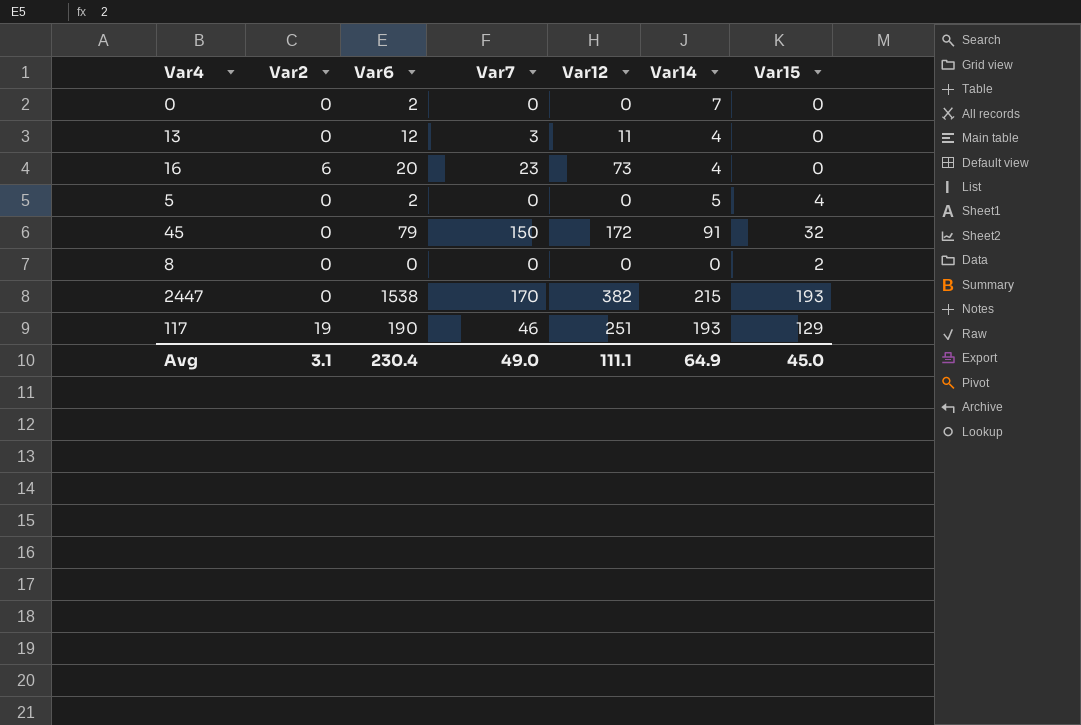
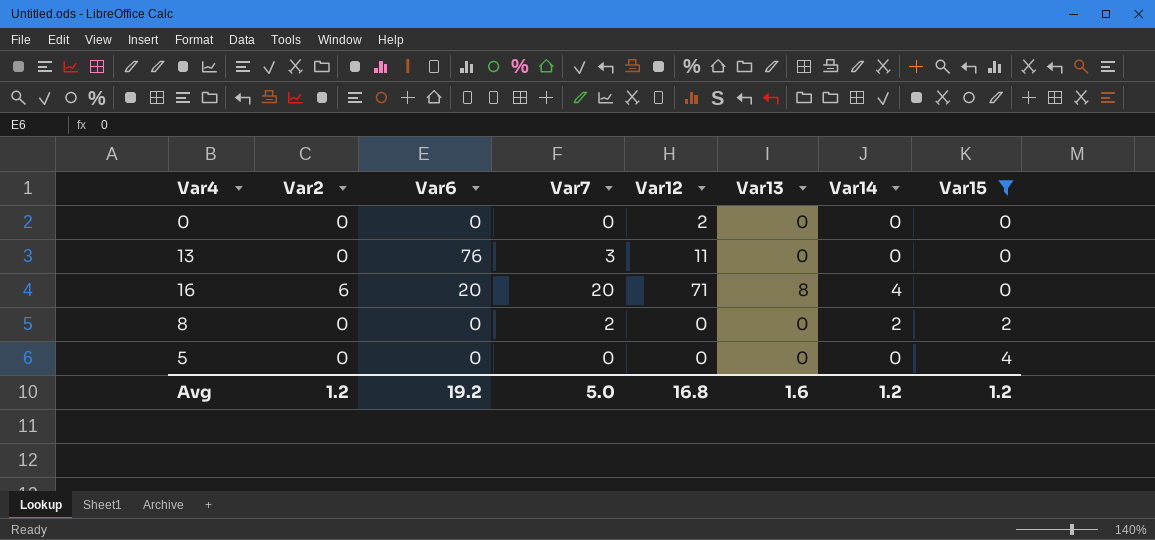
filter: none -> Var15 <= 4
row order: none -> Var15 ascending
column Var13 | position: none -> 6
0 | Var6: 2 -> 0
0 | Var12: 0 -> 2
0 | Var14: 7 -> 0
13 | Var6: 12 -> 76
13 | Var14: 4 -> 0
16 | Var7: 23 -> 20
16 | Var12: 73 -> 71
8 | Var7: 0 -> 2
8 | Var14: 0 -> 2
5 | Var6: 2 -> 0
5 | Var14: 5 -> 0
Avg | Var2: 3.1 -> 1.2
Avg | Var6: 230.4 -> 19.2
Avg | Var7: 49.0 -> 5.0
Avg | Var12: 111.1 -> 16.8
Avg | Var14: 64.9 -> 1.2
Avg | Var15: 45.0 -> 1.2

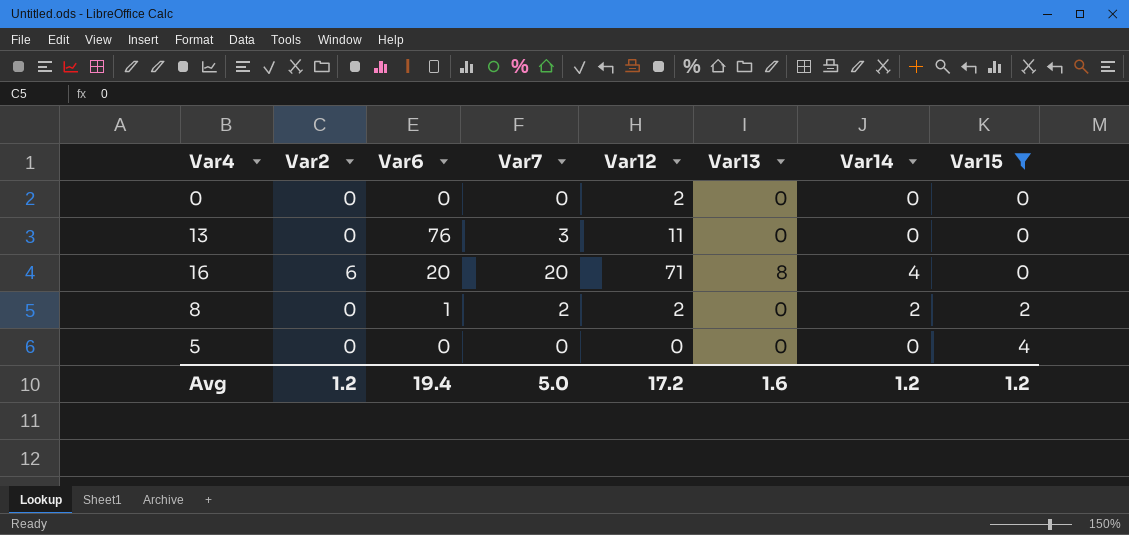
8 | Var6: 0 -> 1
8 | Var12: 0 -> 2
Avg | Var6: 19.2 -> 19.4
Avg | Var12: 16.8 -> 17.2

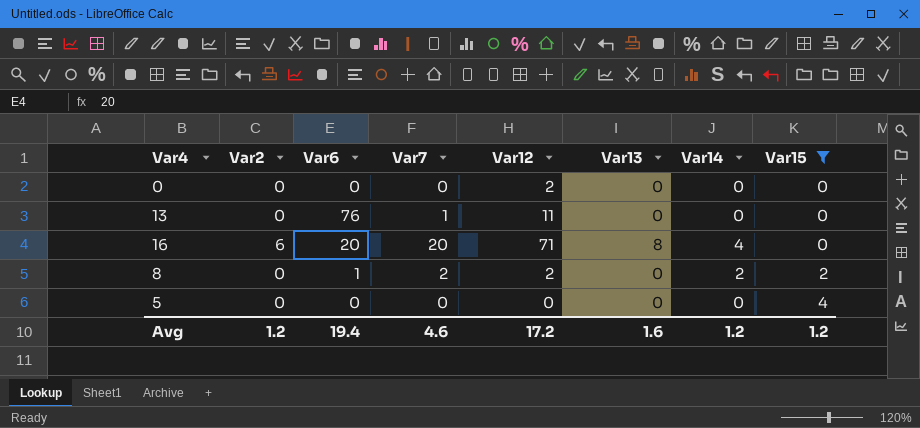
13 | Var7: 3 -> 1
Avg | Var7: 5.0 -> 4.6

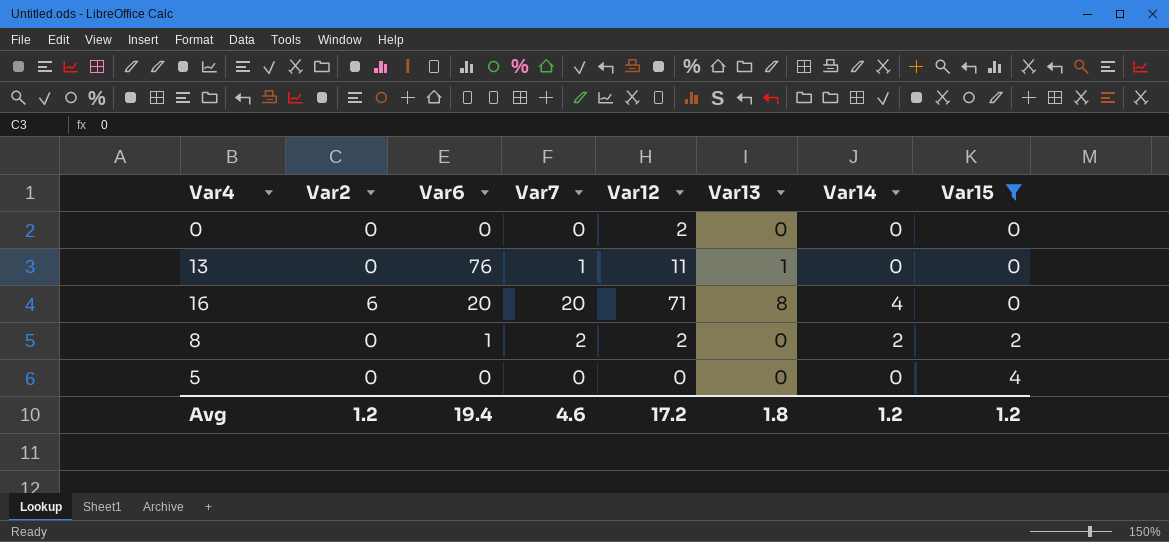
13 | Var13: 0 -> 1
Avg | Var13: 1.6 -> 1.8

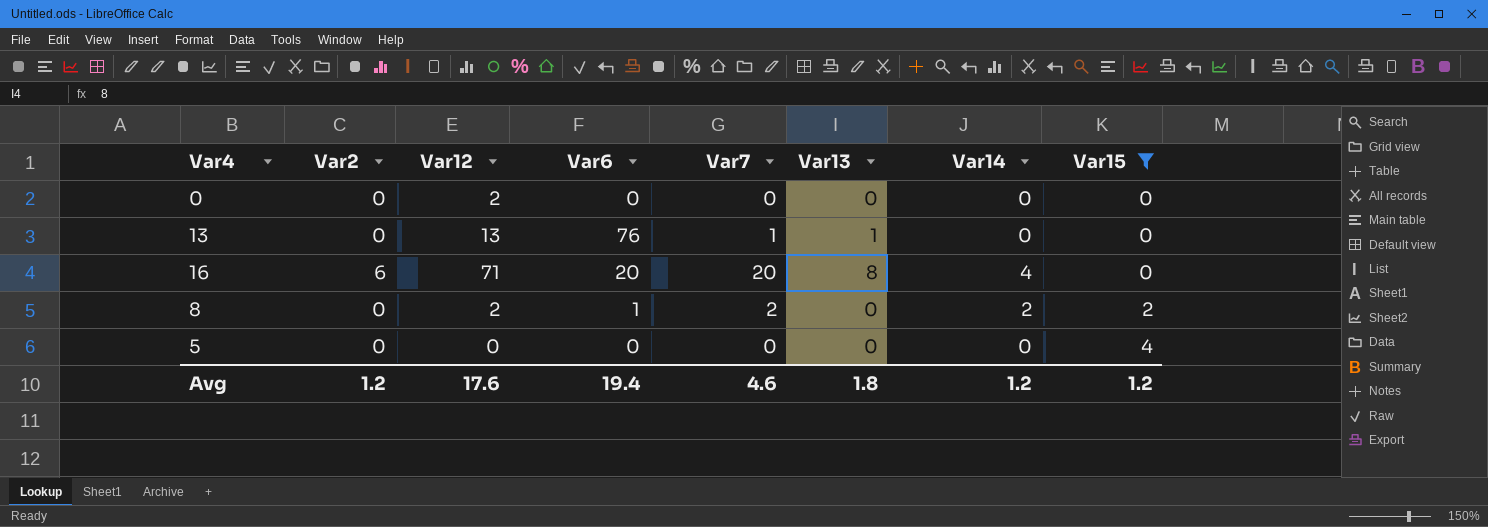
column Var12 | position: 5 -> 3
13 | Var12: 11 -> 13
Avg | Var12: 17.2 -> 17.6

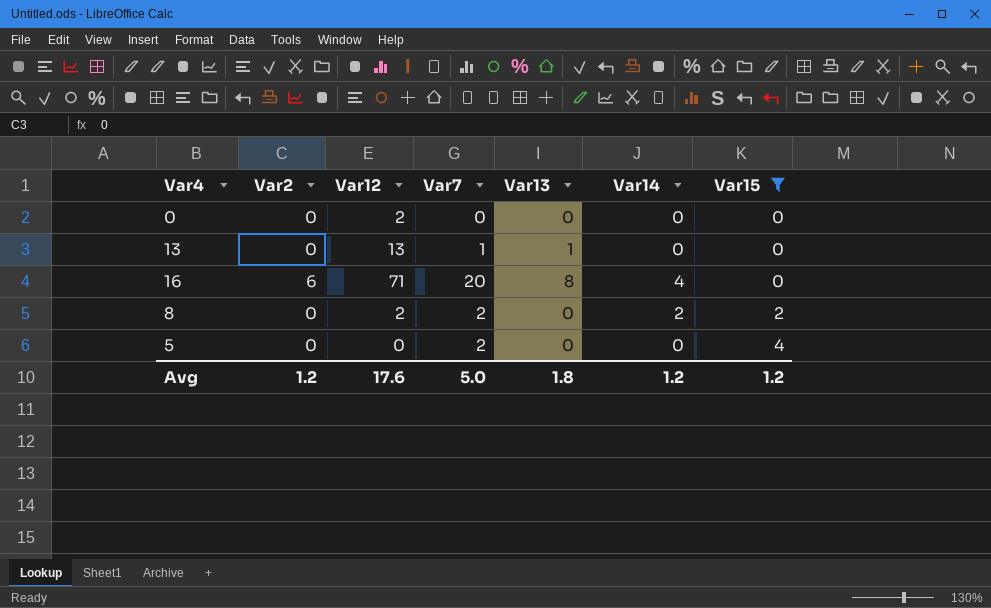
column Var6 | position: 4 -> none
5 | Var7: 0 -> 2
Avg | Var7: 4.6 -> 5.0

